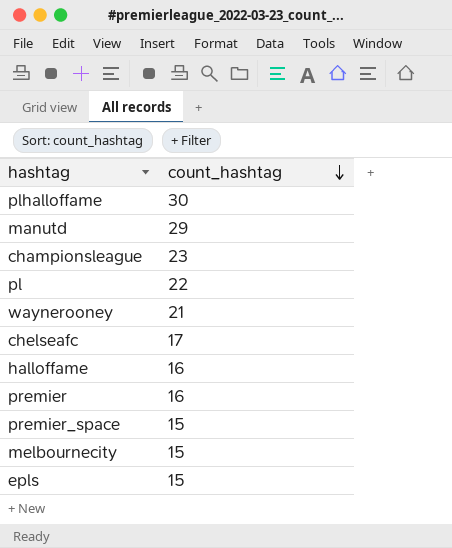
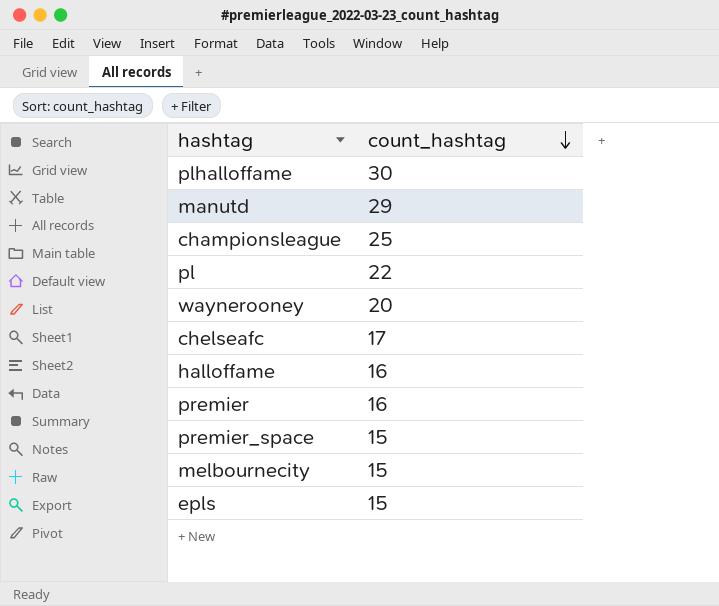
championsleague | count_hashtag: 23 -> 25
waynerooney | count_hashtag: 21 -> 20

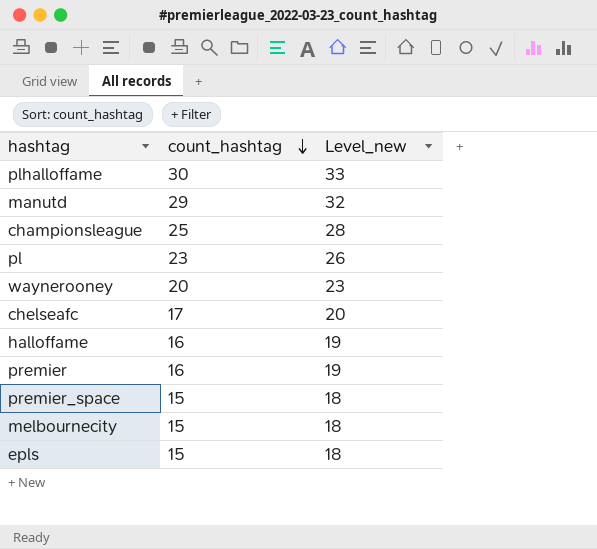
column Level_new | formula: none -> [count_hashtag] + 3
pl | count_hashtag: 22 -> 23

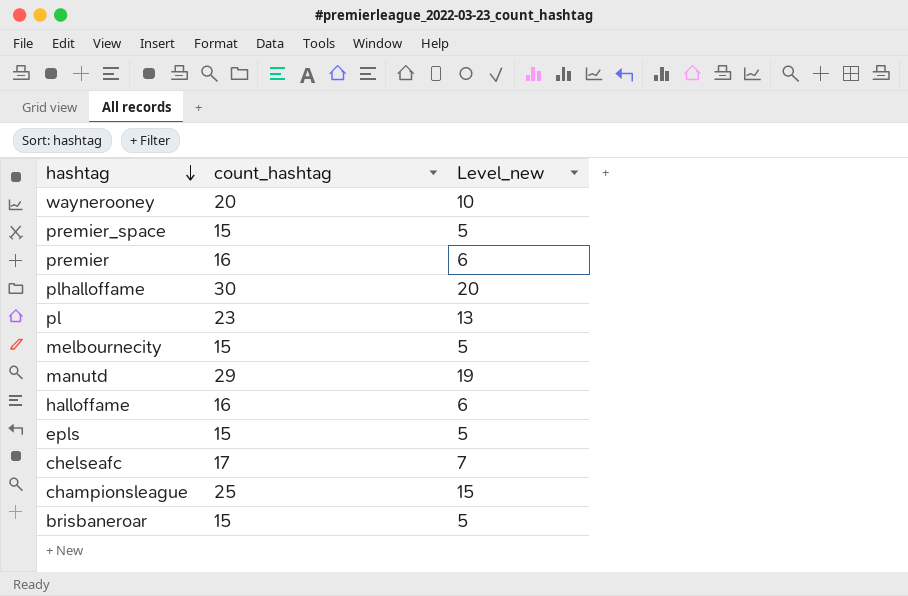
row order: count_hashtag descending -> hashtag descending
column Level_new | formula: [count_hashtag] + 3 -> [count_hashtag] - 10
row brisbaneroar: none -> 15 | 5

